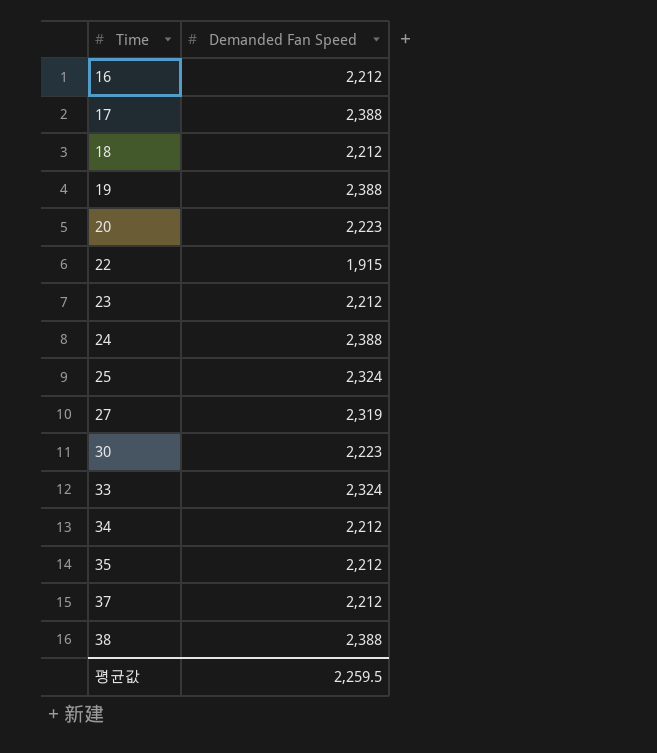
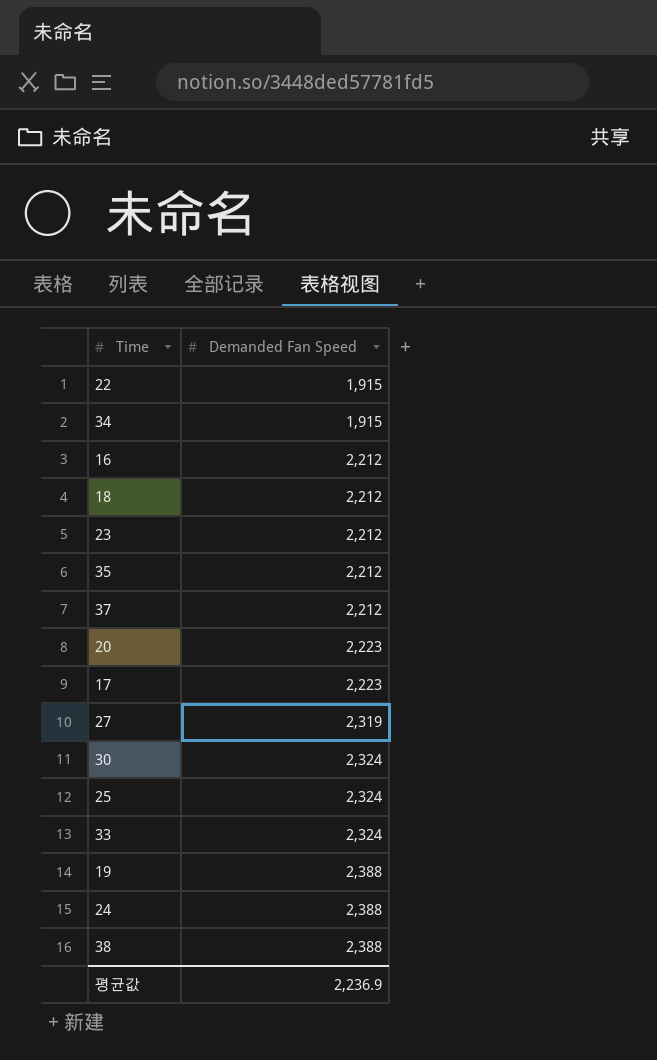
row order: Time ascending -> Demanded Fan Speed ascending
34 | Demanded Fan Speed: 2,212 -> 1,915
17 | Demanded Fan Speed: 2,388 -> 2,223
30 | Demanded Fan Speed: 2,223 -> 2,324
평균값 | Demanded Fan Speed: 2,259.5 -> 2,236.9

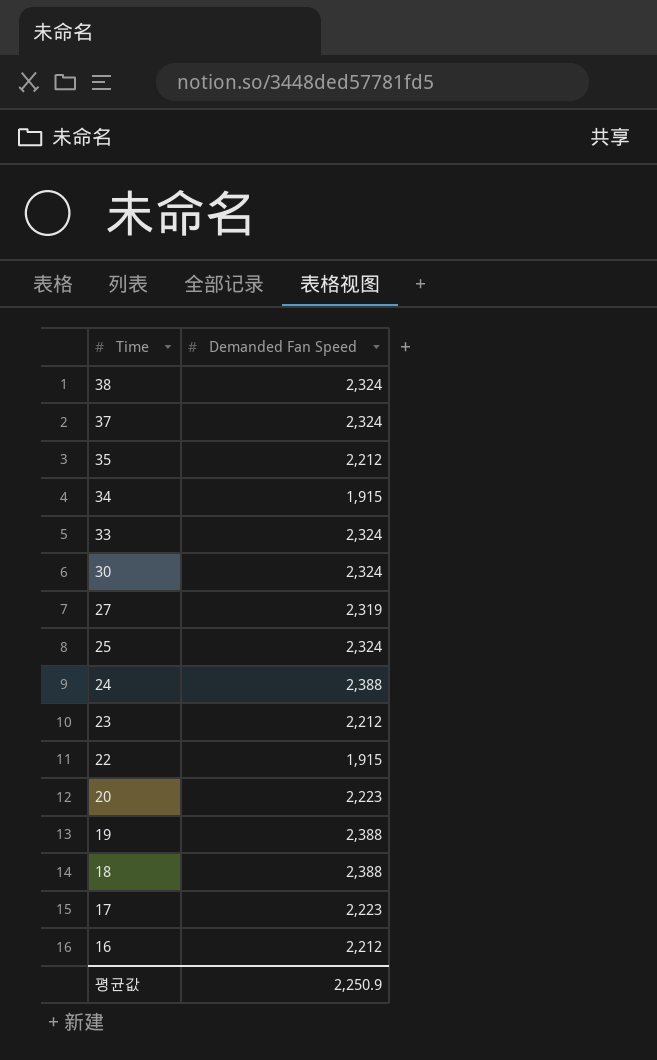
row order: Demanded Fan Speed ascending -> Time descending
38 | Demanded Fan Speed: 2,388 -> 2,324
37 | Demanded Fan Speed: 2,212 -> 2,324
18 | Demanded Fan Speed: 2,212 -> 2,388
평균값 | Demanded Fan Speed: 2,236.9 -> 2,250.9

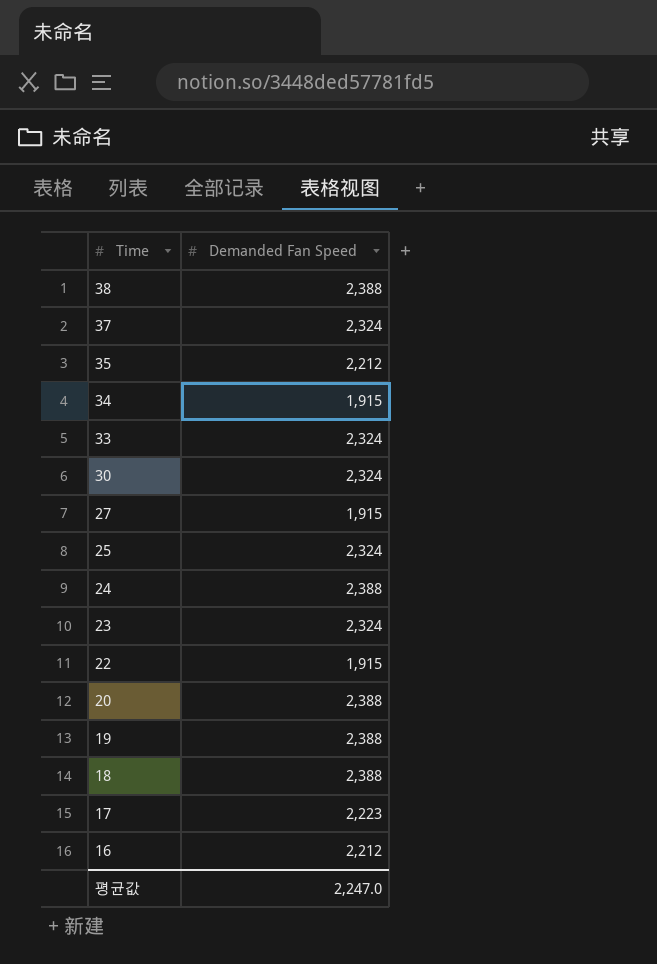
38 | Demanded Fan Speed: 2,324 -> 2,388
27 | Demanded Fan Speed: 2,319 -> 1,915
23 | Demanded Fan Speed: 2,212 -> 2,324
20 | Demanded Fan Speed: 2,223 -> 2,388
평균값 | Demanded Fan Speed: 2,250.9 -> 2,247.0

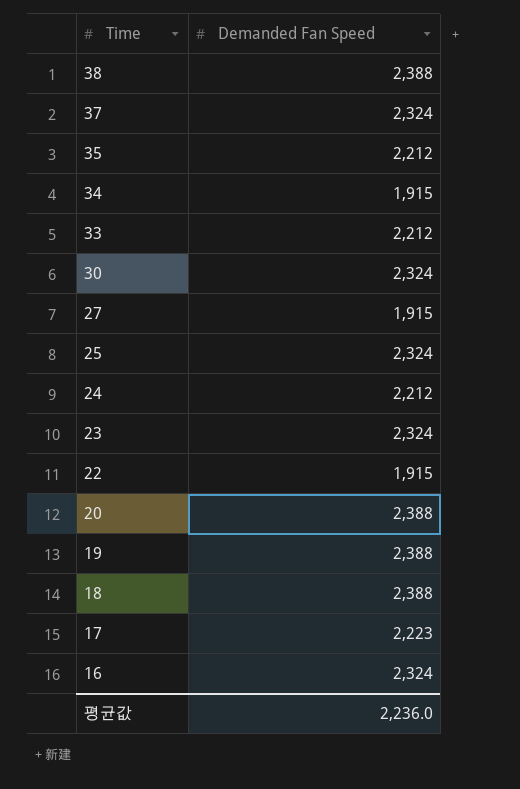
33 | Demanded Fan Speed: 2,324 -> 2,212
24 | Demanded Fan Speed: 2,388 -> 2,212
16 | Demanded Fan Speed: 2,212 -> 2,324
평균값 | Demanded Fan Speed: 2,247.0 -> 2,236.0

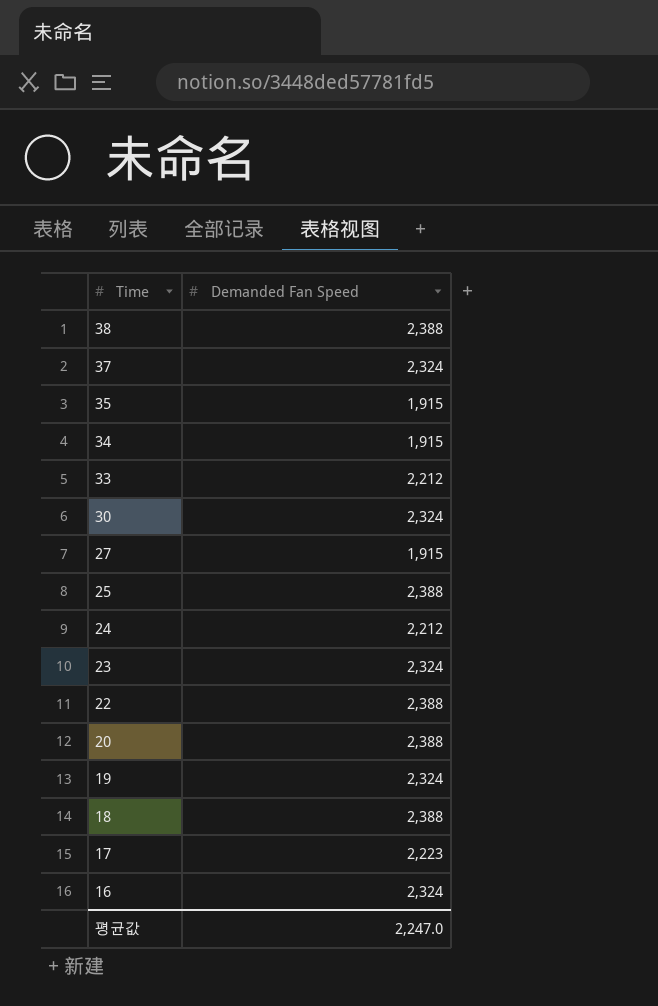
35 | Demanded Fan Speed: 2,212 -> 1,915
25 | Demanded Fan Speed: 2,324 -> 2,388
22 | Demanded Fan Speed: 1,915 -> 2,388
19 | Demanded Fan Speed: 2,388 -> 2,324
평균값 | Demanded Fan Speed: 2,236.0 -> 2,247.0

